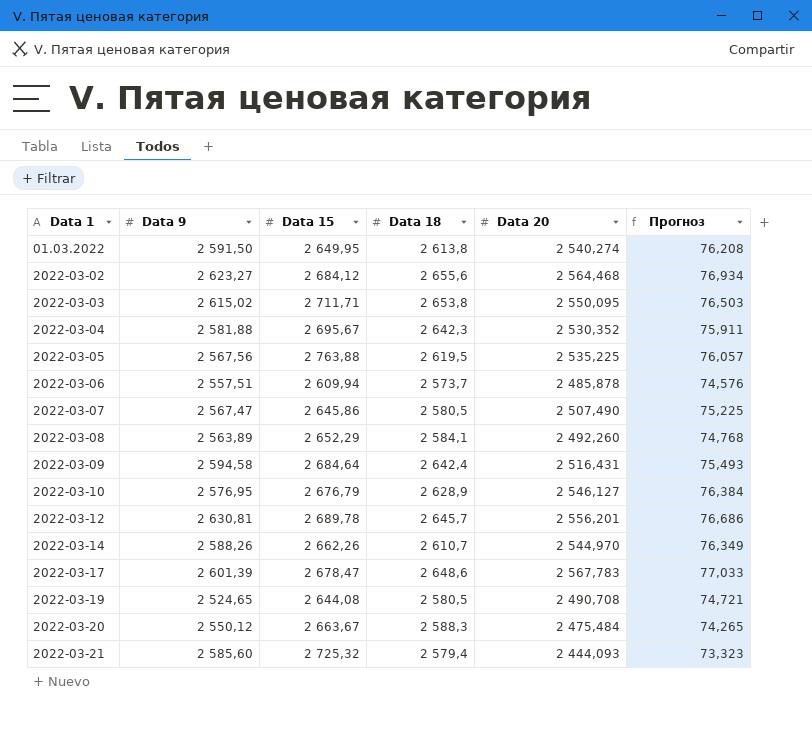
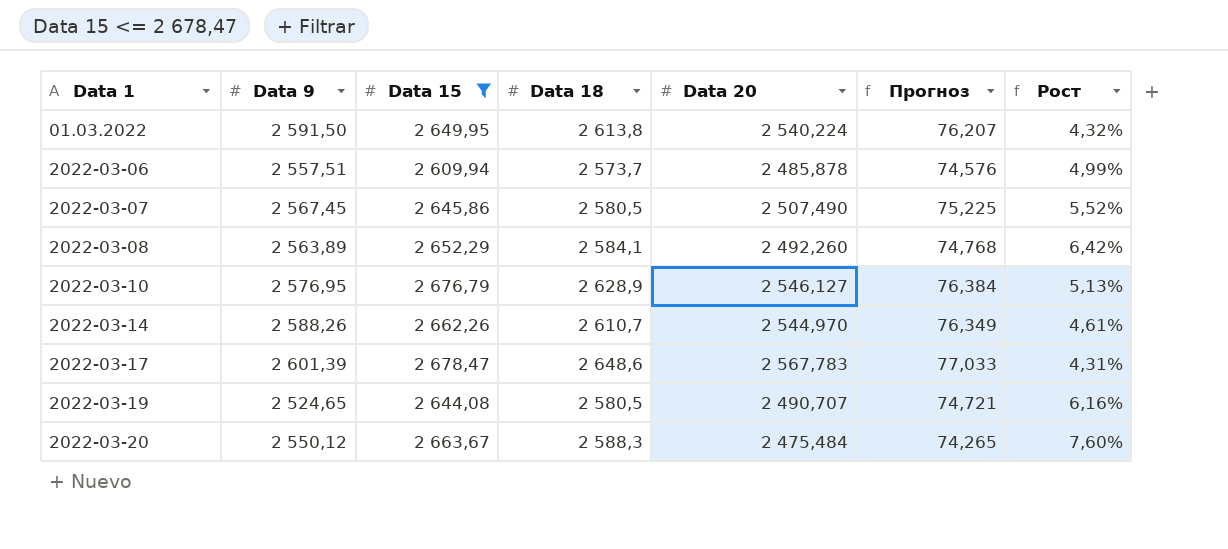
filter: none -> Data 15 <= 2 678,47
column Рост | formula: none -> ([Data 15] - [Data 20]) / [Data 20]
01.03.2022 | Data 20: 2 540,274 -> 2 540,224
01.03.2022 | Прогноз: 76,208 -> 76,207
2022-03-07 | Data 9: 2 567,47 -> 2 567,45
2022-03-19 | Data 20: 2 490,708 -> 2 490,707

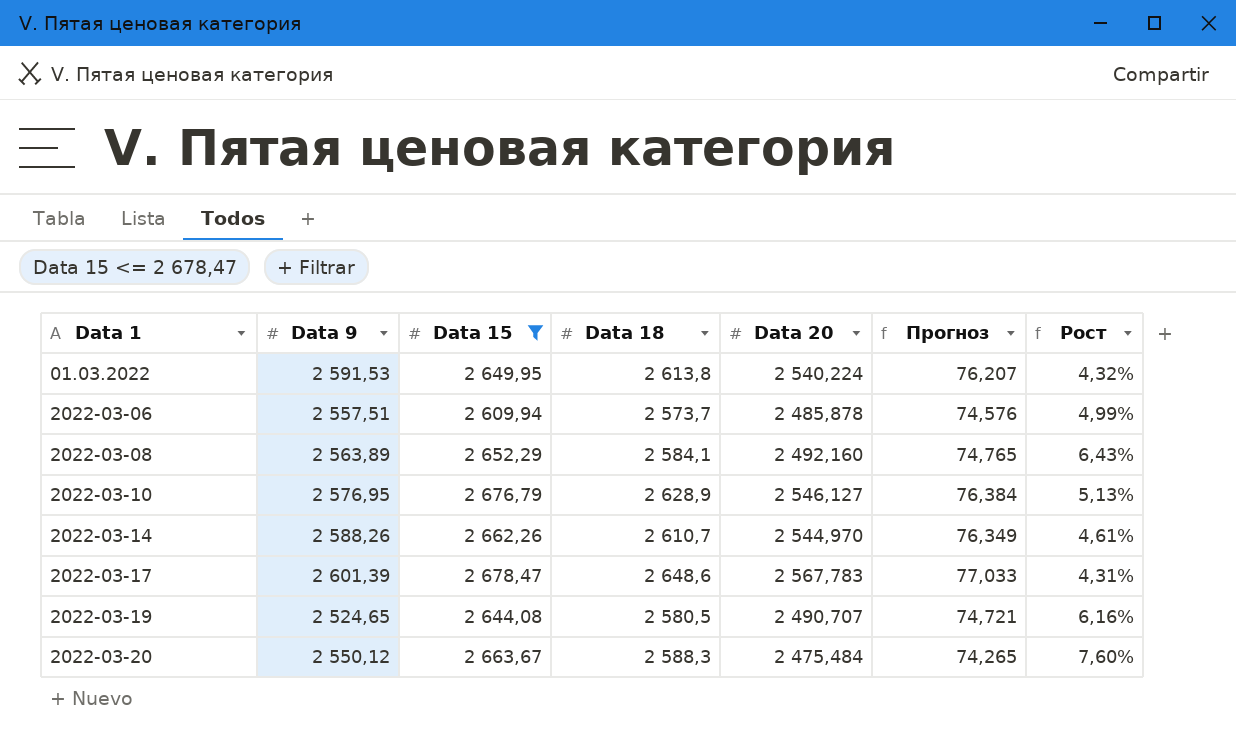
row 2022-03-07: 2 567,45 | 2 645,86 | 2 580,5 | 2 507,490 | 75,225 | 5,52% -> none
01.03.2022 | Data 9: 2 591,50 -> 2 591,53
2022-03-08 | Data 20: 2 492,260 -> 2 492,160
2022-03-08 | Прогноз: 74,768 -> 74,765
2022-03-08 | Рост: 6,42% -> 6,43%

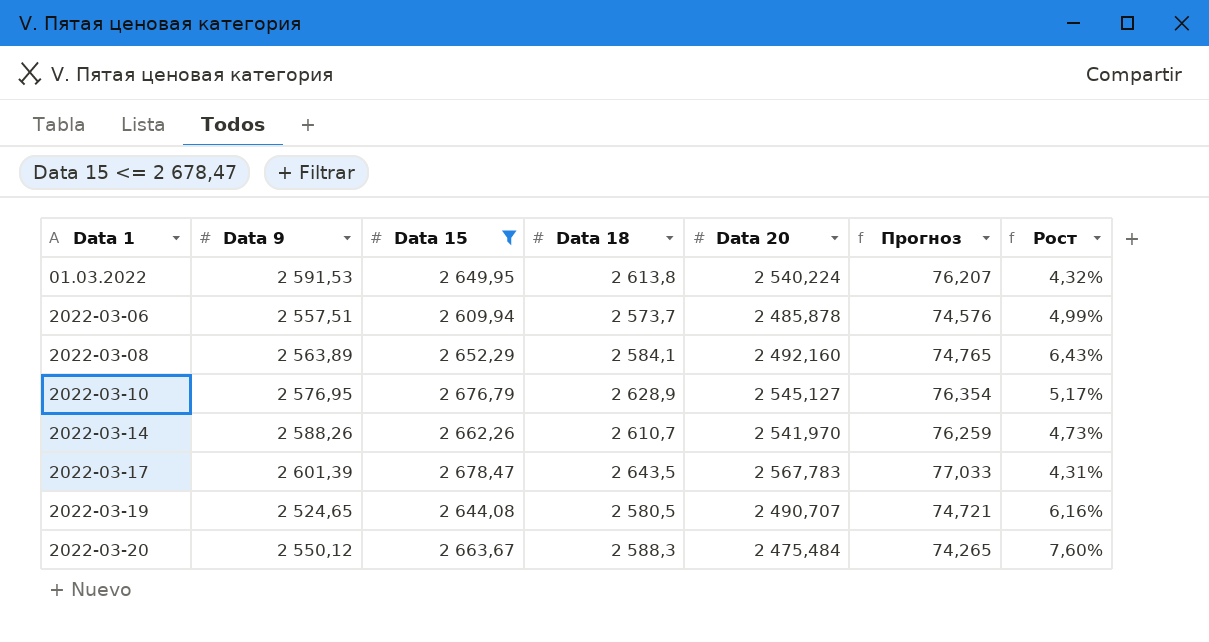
2022-03-10 | Data 20: 2 546,127 -> 2 545,127
2022-03-10 | Прогноз: 76,384 -> 76,354
2022-03-10 | Рост: 5,13% -> 5,17%
2022-03-14 | Data 20: 2 544,970 -> 2 541,970
2022-03-14 | Прогноз: 76,349 -> 76,259
2022-03-14 | Рост: 4,61% -> 4,73%
2022-03-17 | Data 18: 2 648,6 -> 2 643,5

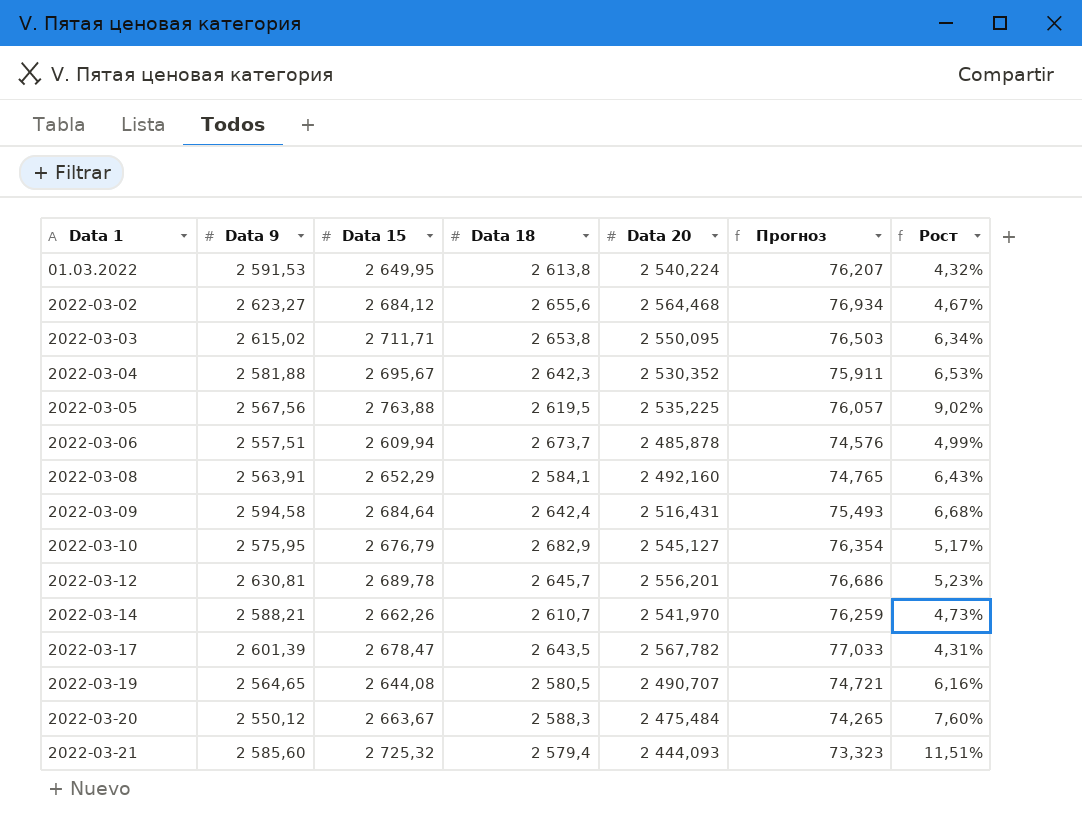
filter: Data 15 <= 2 678,47 -> none
2022-03-06 | Data 18: 2 573,7 -> 2 673,7
2022-03-08 | Data 9: 2 563,89 -> 2 563,91
2022-03-10 | Data 9: 2 576,95 -> 2 575,95
2022-03-10 | Data 18: 2 628,9 -> 2 682,9
2022-03-14 | Data 9: 2 588,26 -> 2 588,21
2022-03-17 | Data 20: 2 567,783 -> 2 567,782
2022-03-19 | Data 9: 2 524,65 -> 2 564,65

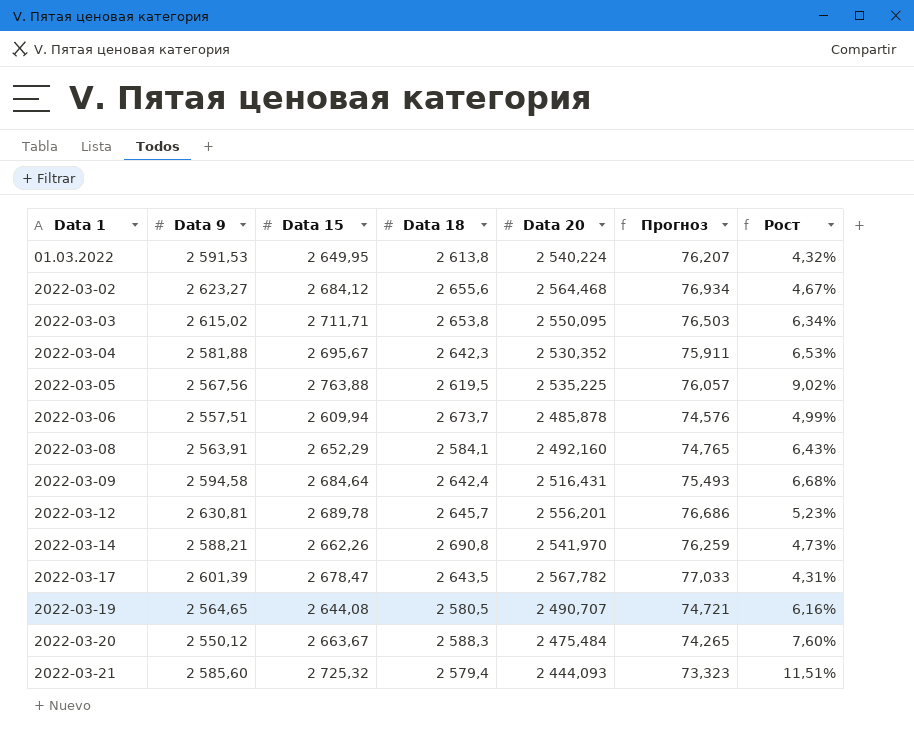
row 2022-03-10: 2 575,95 | 2 676,79 | 2 682,9 | 2 545,127 | 76,354 | 5,17% -> none
2022-03-14 | Data 18: 2 610,7 -> 2 690,8

